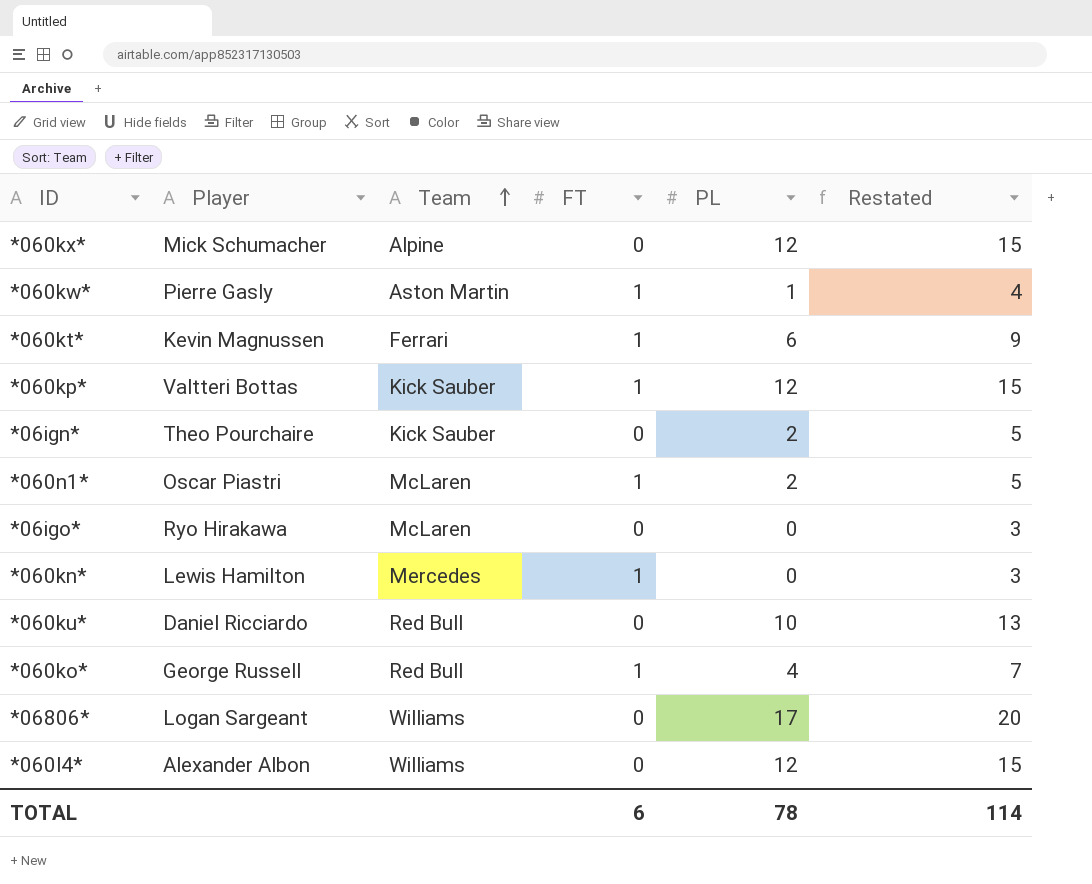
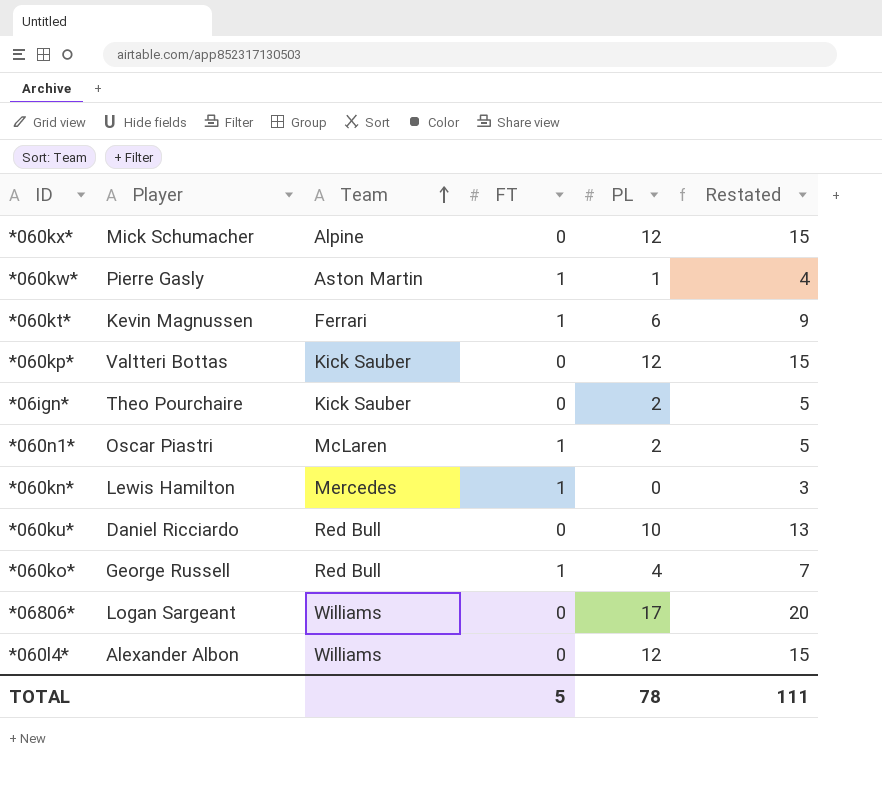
row *06igo*: Ryo Hirakawa | McLaren | 0 | 0 | 3 -> none
*060kp* | FT: 1 -> 0
TOTAL | FT: 6 -> 5
TOTAL | Restated: 114 -> 111

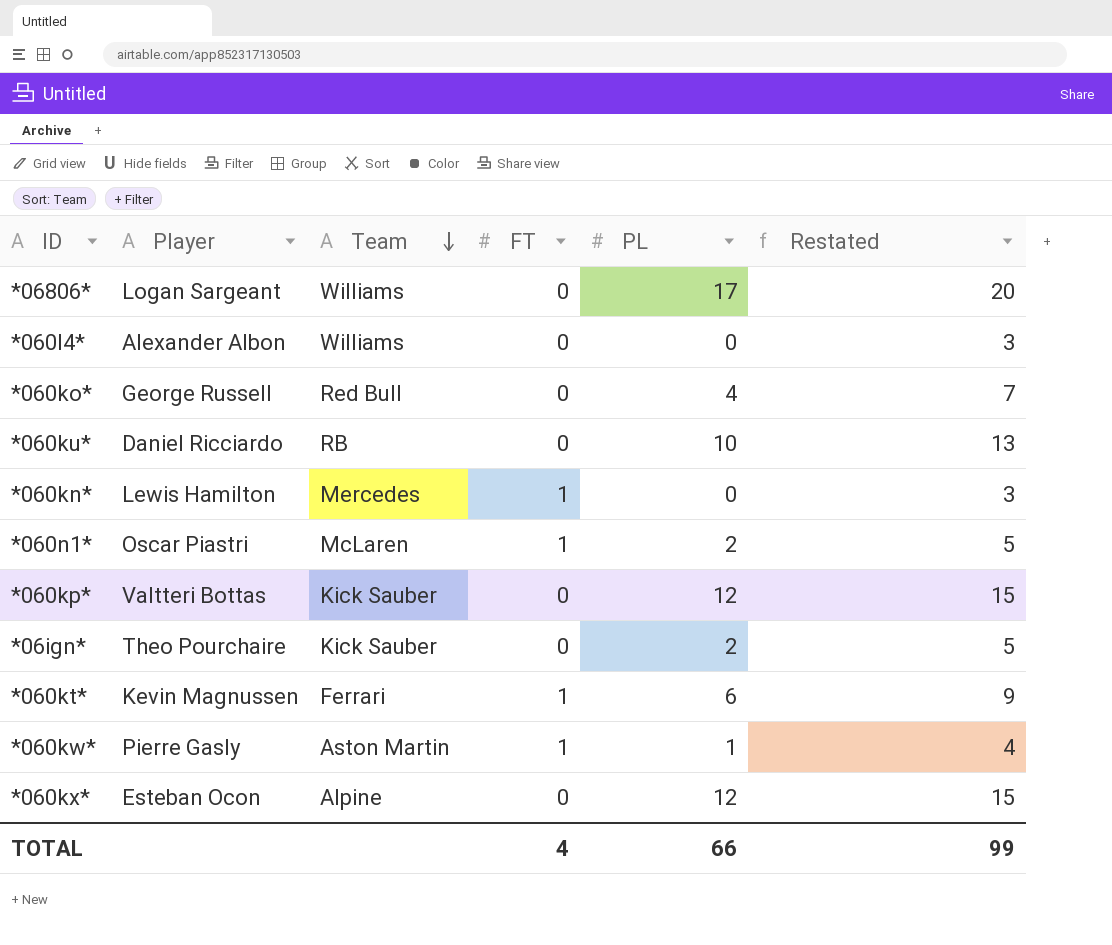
row order: Team ascending -> Team descending
*060l4* | PL: 12 -> 0
*060l4* | Restated: 15 -> 3
*060ko* | FT: 1 -> 0
*060ku* | Team: Red Bull -> RB
*060kx* | Player: Mick Schumacher -> Esteban Ocon
TOTAL | FT: 5 -> 4
TOTAL | PL: 78 -> 66
TOTAL | Restated: 111 -> 99

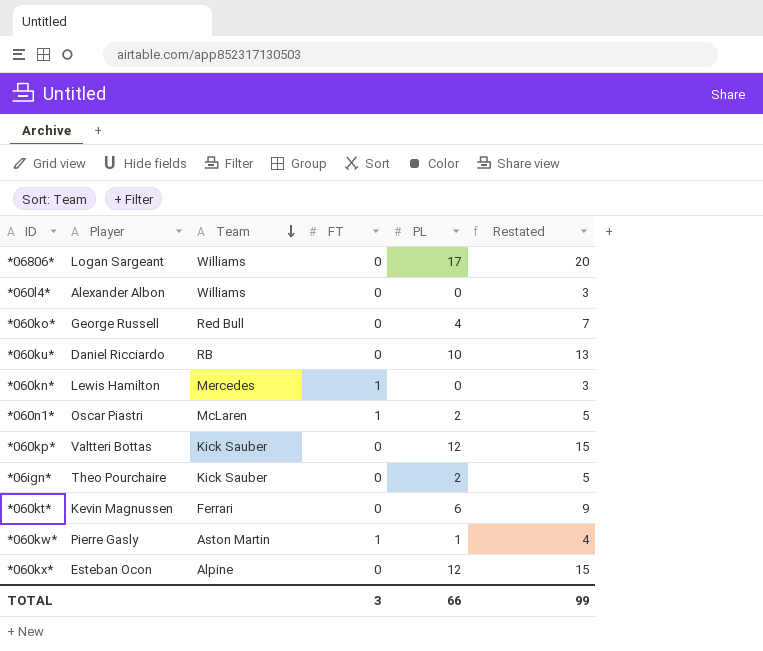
*060kt* | FT: 1 -> 0
TOTAL | FT: 4 -> 3

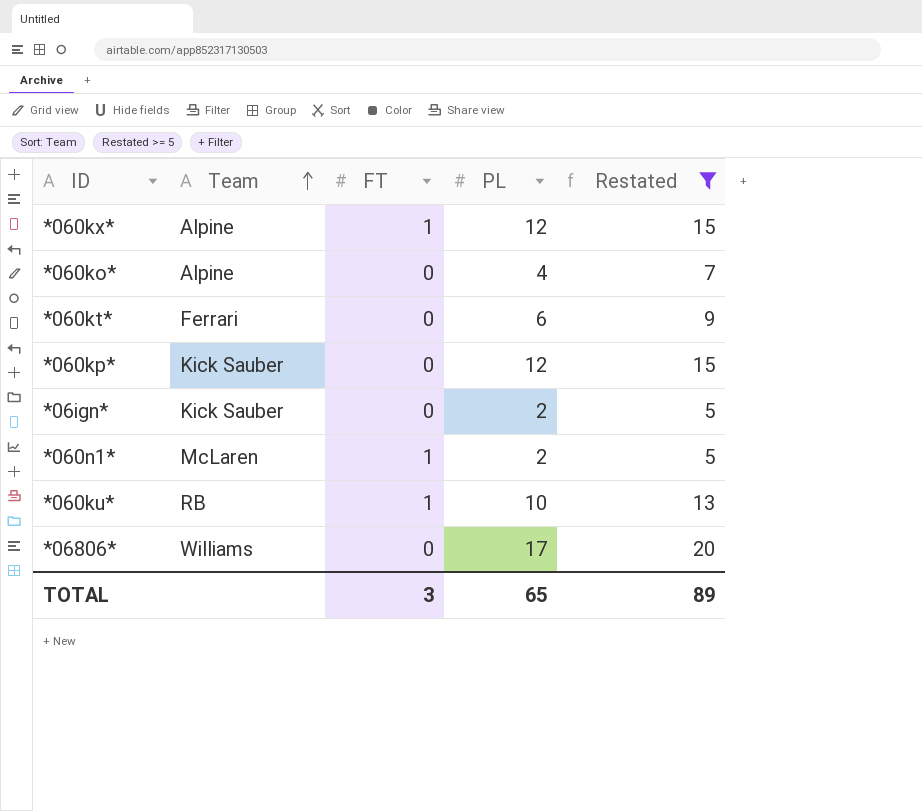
filter: none -> Restated >= 5
row order: Team descending -> Team ascending
column Player | position: 2 -> none
*060kx* | FT: 0 -> 1
*060ko* | Team: Red Bull -> Alpine
*060ku* | FT: 0 -> 1
TOTAL | PL: 66 -> 65
TOTAL | Restated: 99 -> 89

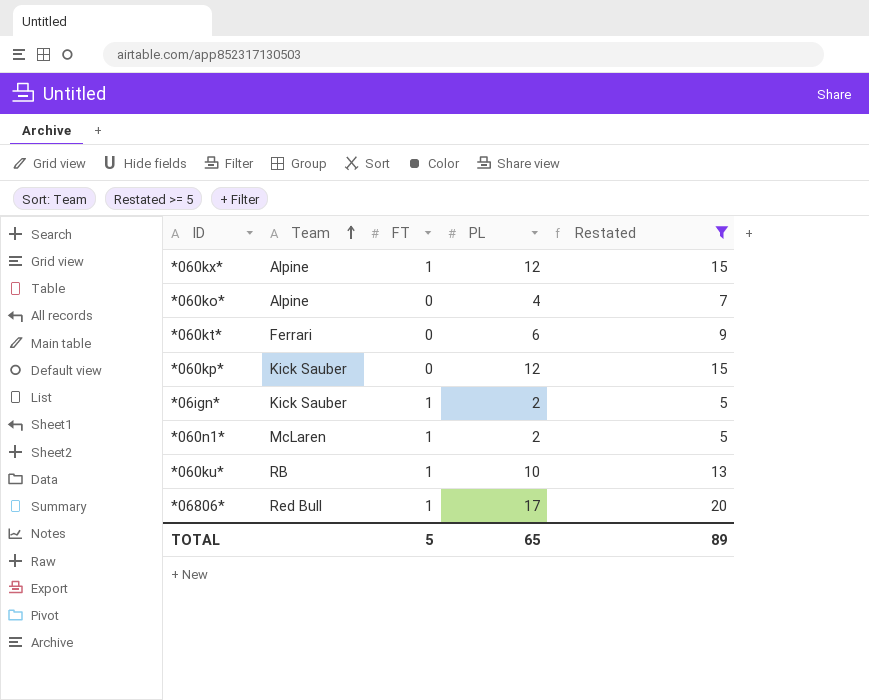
*06ign* | FT: 0 -> 1
*06806* | Team: Williams -> Red Bull
*06806* | FT: 0 -> 1
TOTAL | FT: 3 -> 5

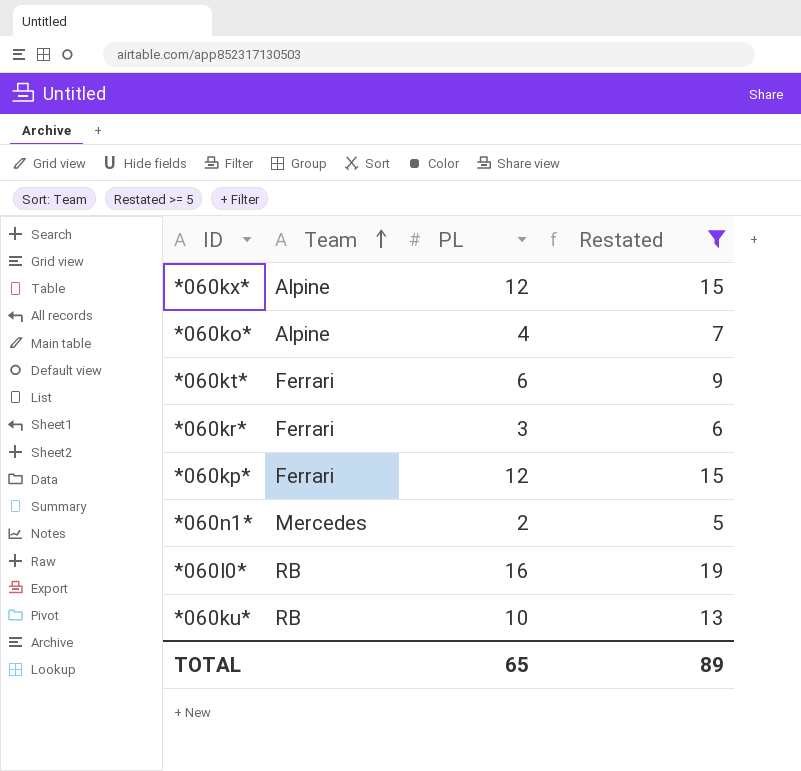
column FT | position: 3 -> none
row *06ign*: Kick Sauber | 1 | 2 | 5 -> none
row *06806*: Red Bull | 1 | 17 | 20 -> none
row *060kr*: none -> Ferrari | 3 | 6
*060kp* | Team: Kick Sauber -> Ferrari
*060n1* | Team: McLaren -> Mercedes
row *060l0*: none -> RB | 16 | 19

